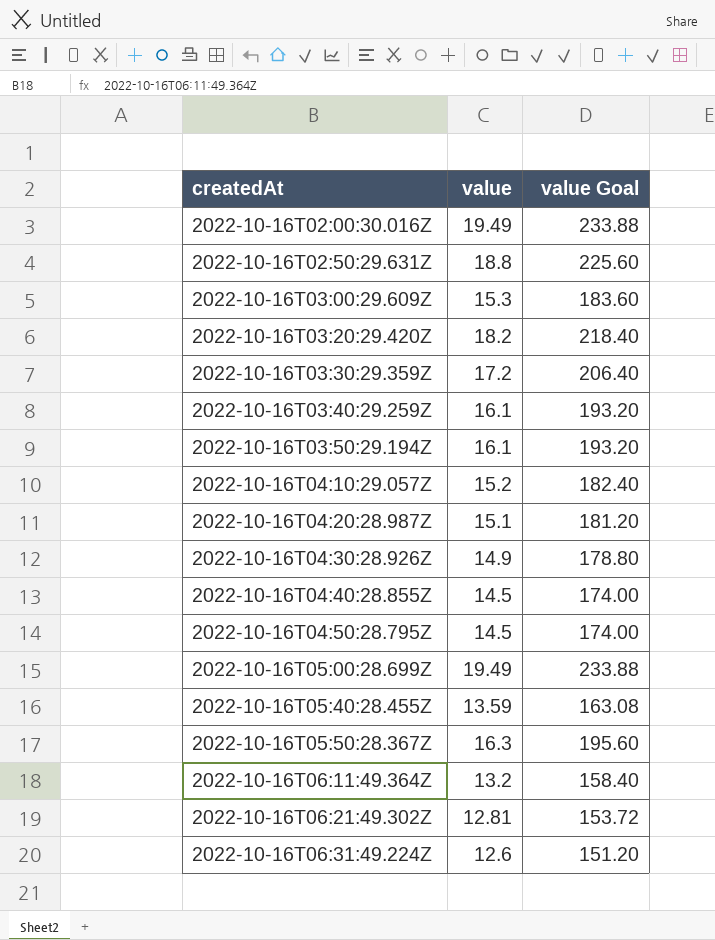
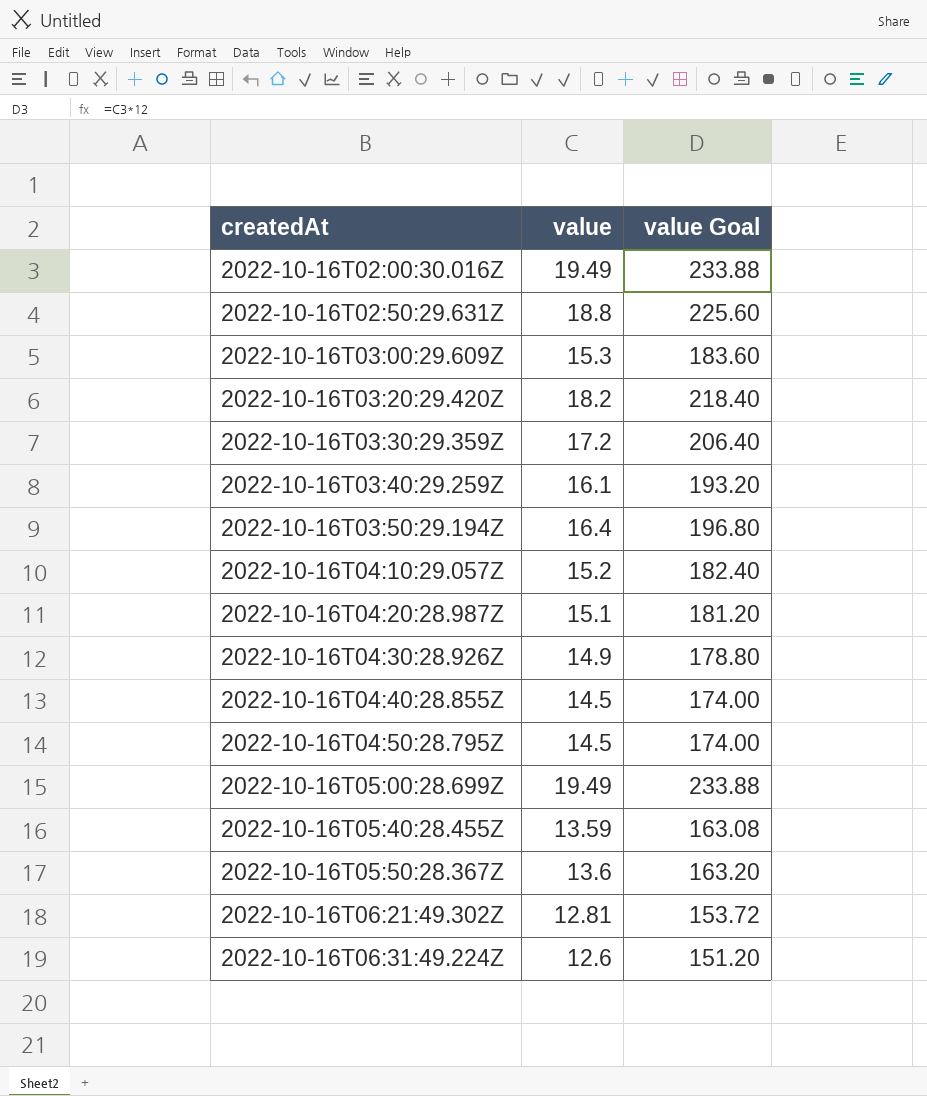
row 2022-10-16T06:11:49.364Z: 13.2 | 158.40 -> none
2022-10-16T03:50:29.194Z | value: 16.1 -> 16.4
2022-10-16T03:50:29.194Z | value Goal: 193.20 -> 196.80
2022-10-16T05:50:28.367Z | value: 16.3 -> 13.6
2022-10-16T05:50:28.367Z | value Goal: 195.60 -> 163.20

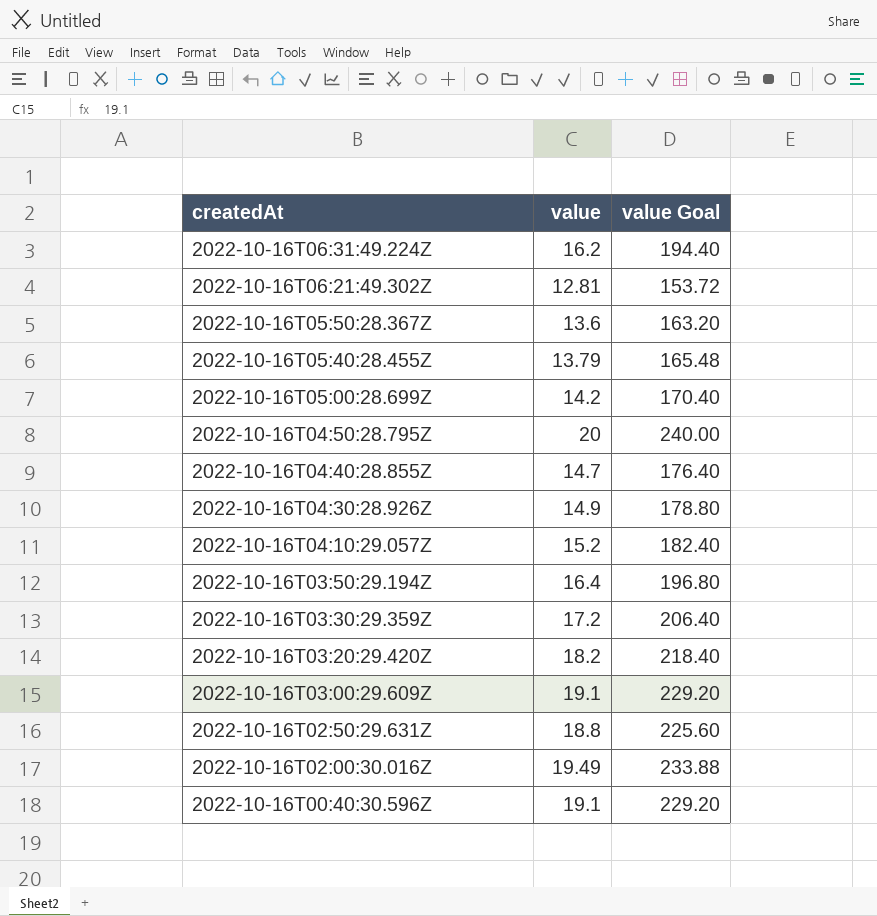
row order: createdAt ascending -> createdAt descending
row 2022-10-16T03:40:29.259Z: 16.1 | 193.20 -> none
row 2022-10-16T04:20:28.987Z: 15.1 | 181.20 -> none
2022-10-16T06:31:49.224Z | value: 12.6 -> 16.2
2022-10-16T06:31:49.224Z | value Goal: 151.20 -> 194.40
2022-10-16T05:40:28.455Z | value: 13.59 -> 13.79
2022-10-16T05:40:28.455Z | value Goal: 163.08 -> 165.48
2022-10-16T05:00:28.699Z | value: 19.49 -> 14.2
2022-10-16T05:00:28.699Z | value Goal: 233.88 -> 170.40
2022-10-16T04:50:28.795Z | value: 14.5 -> 20
2022-10-16T04:50:28.795Z | value Goal: 174.00 -> 240.00
2022-10-16T04:40:28.855Z | value: 14.5 -> 14.7
2022-10-16T04:40:28.855Z | value Goal: 174.00 -> 176.40
2022-10-16T03:00:29.609Z | value: 15.3 -> 19.1
2022-10-16T03:00:29.609Z | value Goal: 183.60 -> 229.20
row 2022-10-16T00:40:30.596Z: none -> 19.1 | 229.20

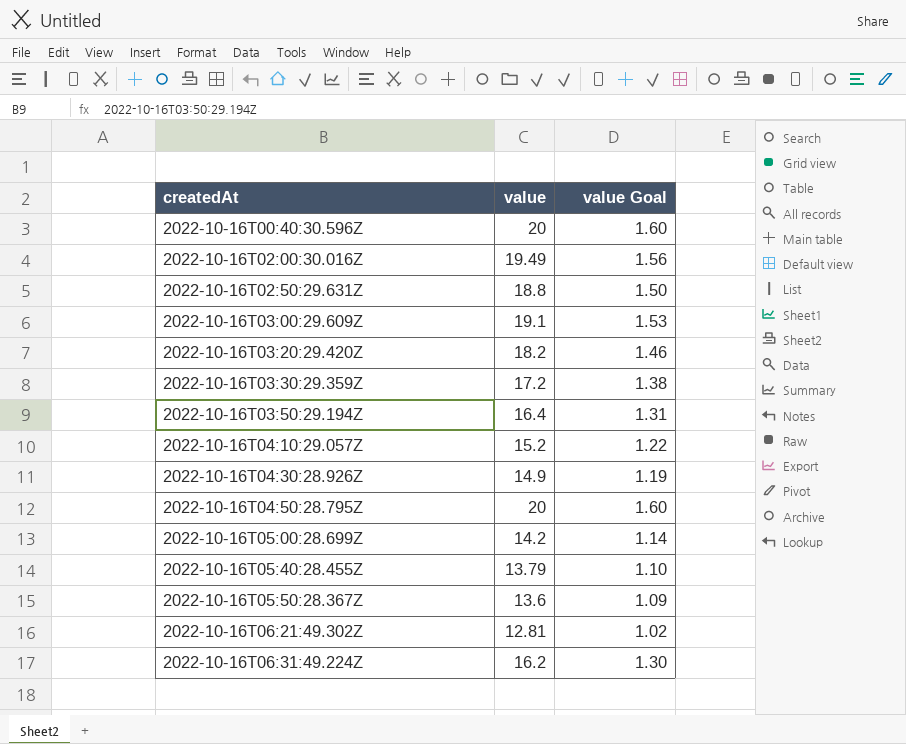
row order: createdAt descending -> createdAt ascending
column value Goal | formula: [value] * 12 -> [value] * 0.08
row 2022-10-16T04:40:28.855Z: 14.7 | 176.40 -> none
2022-10-16T00:40:30.596Z | value: 19.1 -> 20

